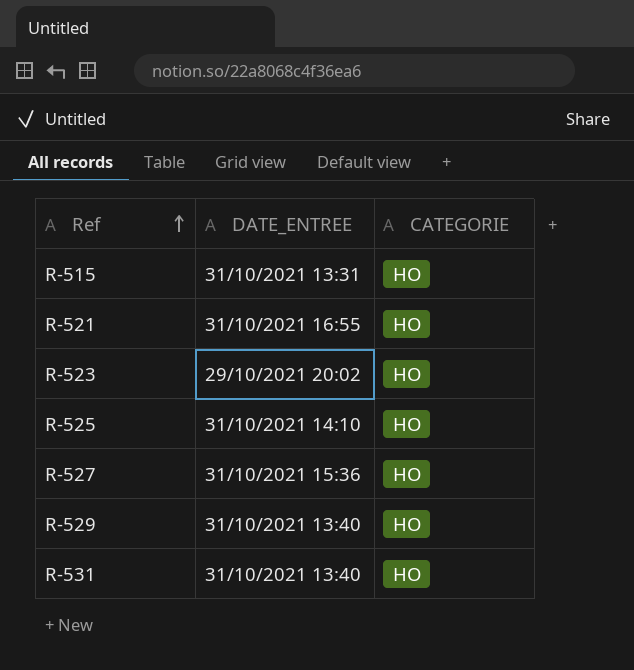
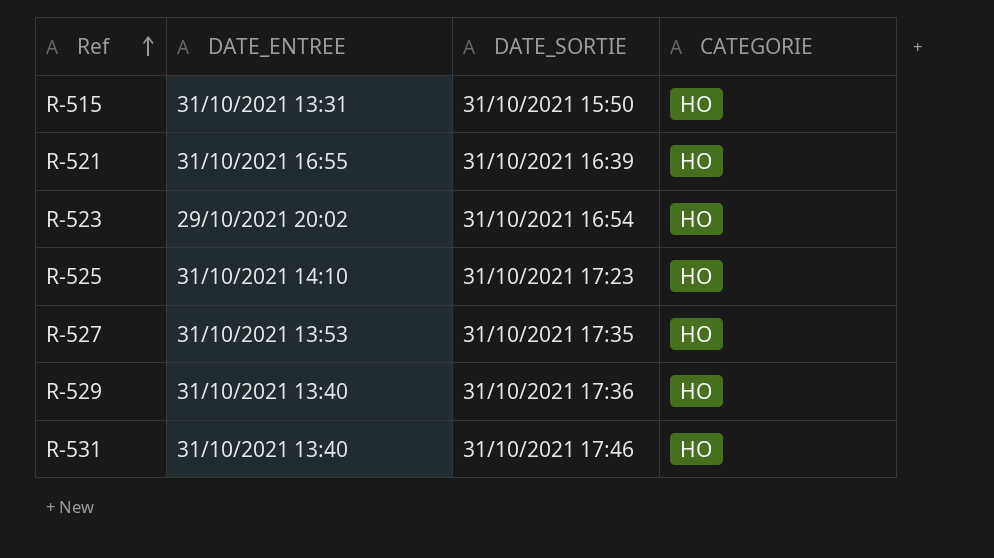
column DATE_SORTIE | position: none -> 3
R-527 | DATE_ENTREE: 31/10/2021 15:36 -> 31/10/2021 13:53

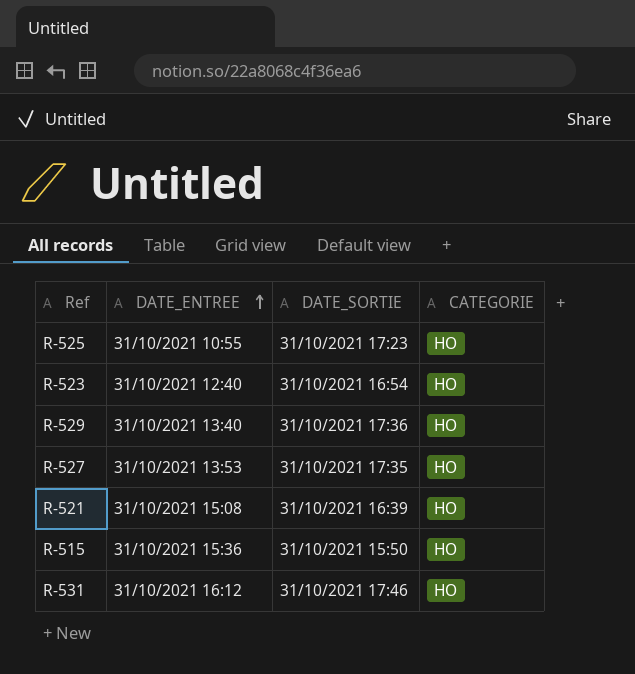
row order: Ref ascending -> DATE_ENTREE ascending
R-525 | DATE_ENTREE: 31/10/2021 14:10 -> 31/10/2021 10:55
R-523 | DATE_ENTREE: 29/10/2021 20:02 -> 31/10/2021 12:40
R-521 | DATE_ENTREE: 31/10/2021 16:55 -> 31/10/2021 15:08
R-515 | DATE_ENTREE: 31/10/2021 13:31 -> 31/10/2021 15:36
R-531 | DATE_ENTREE: 31/10/2021 13:40 -> 31/10/2021 16:12

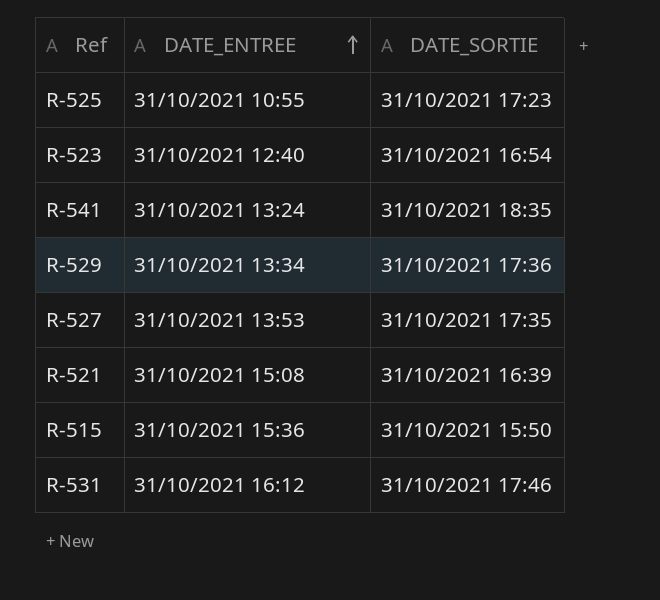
column CATEGORIE | position: 4 -> none
row R-541: none -> 31/10/2021 13:24 | 31/10/2021 18:35
R-529 | DATE_ENTREE: 31/10/2021 13:40 -> 31/10/2021 13:34

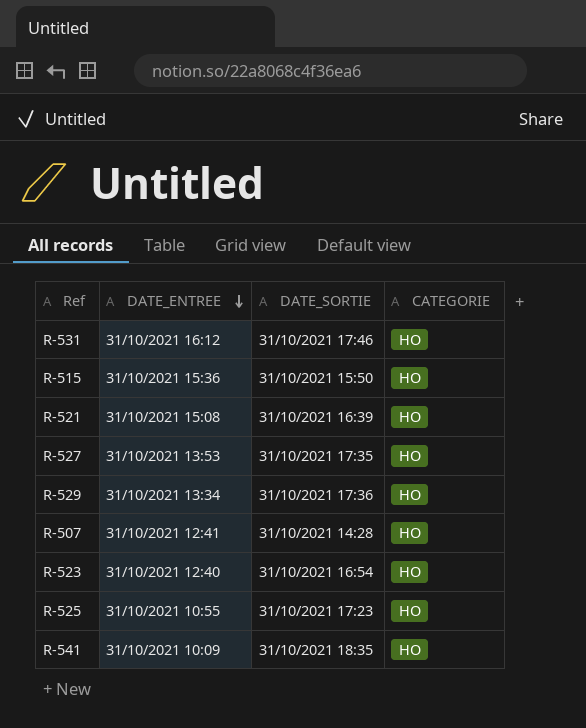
row order: DATE_ENTREE ascending -> DATE_ENTREE descending
column CATEGORIE | position: none -> 4
row R-507: none -> 31/10/2021 12:41 | 31/10/2021 14:28 | HO
R-541 | DATE_ENTREE: 31/10/2021 13:24 -> 31/10/2021 10:09

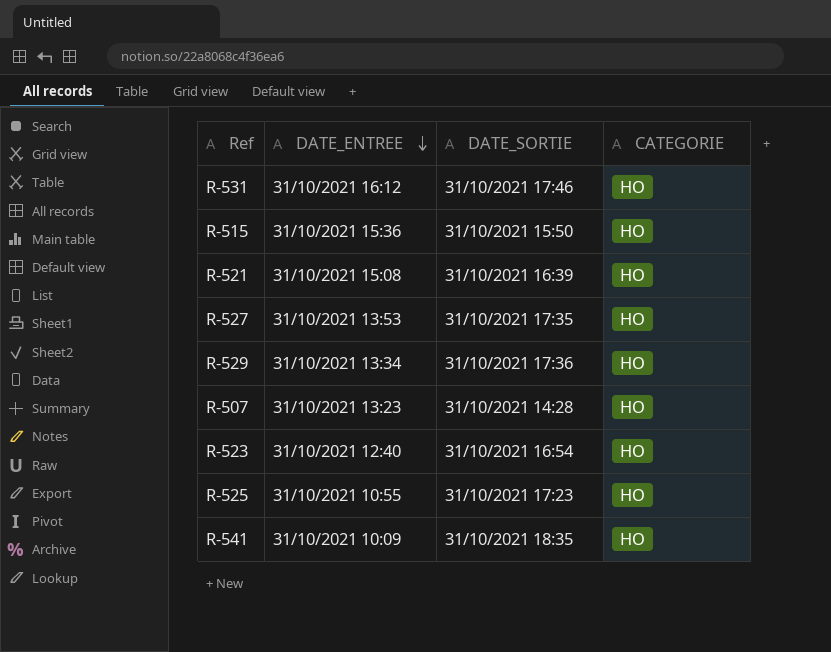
R-507 | DATE_ENTREE: 31/10/2021 12:41 -> 31/10/2021 13:23

